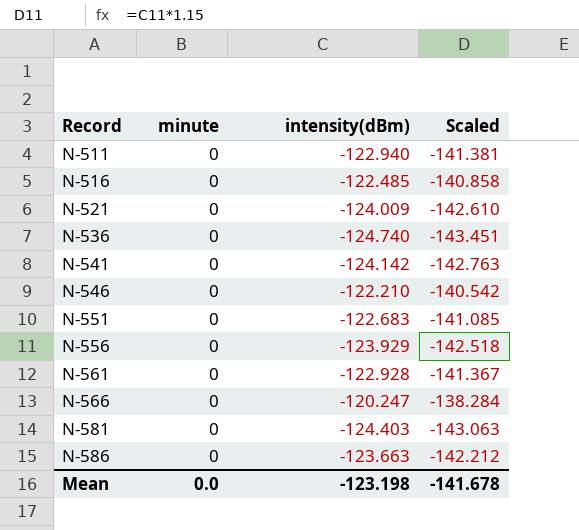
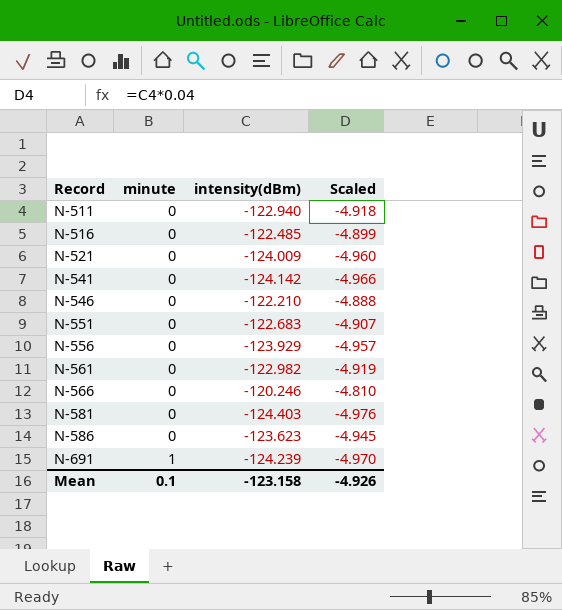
column Scaled | formula: [intensity(dBm)] * 1.15 -> [intensity(dBm)] * 0.04
row N-536: 0 | -124.740 | -143.451 -> none
N-561 | intensity(dBm): -122.928 -> -122.982
N-566 | intensity(dBm): -120.247 -> -120.246
N-586 | intensity(dBm): -123.663 -> -123.623
row N-691: none -> 1 | -124.239 | -4.970
Mean | minute: 0.0 -> 0.1
Mean | intensity(dBm): -123.198 -> -123.158
Mean | Scaled: -141.678 -> -4.926

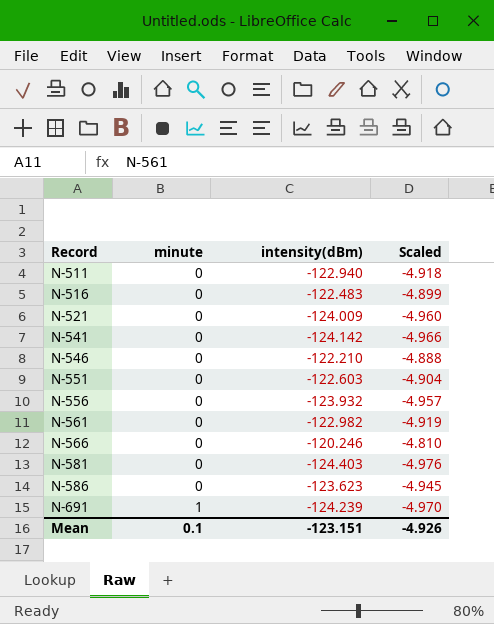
N-516 | intensity(dBm): -122.485 -> -122.483
N-551 | intensity(dBm): -122.683 -> -122.603
N-551 | Scaled: -4.907 -> -4.904
N-556 | intensity(dBm): -123.929 -> -123.932
Mean | intensity(dBm): -123.158 -> -123.151

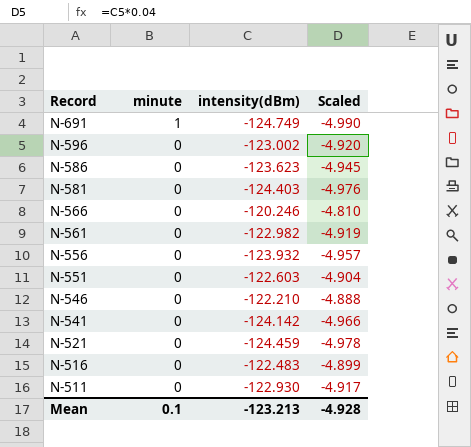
row order: Record ascending -> Record descending
N-691 | intensity(dBm): -124.239 -> -124.749
N-691 | Scaled: -4.970 -> -4.990
row N-596: none -> 0 | -123.002 | -4.920
N-521 | intensity(dBm): -124.009 -> -124.459
N-521 | Scaled: -4.960 -> -4.978
N-511 | intensity(dBm): -122.940 -> -122.930
N-511 | Scaled: -4.918 -> -4.917
Mean | intensity(dBm): -123.151 -> -123.213
Mean | Scaled: -4.926 -> -4.928

